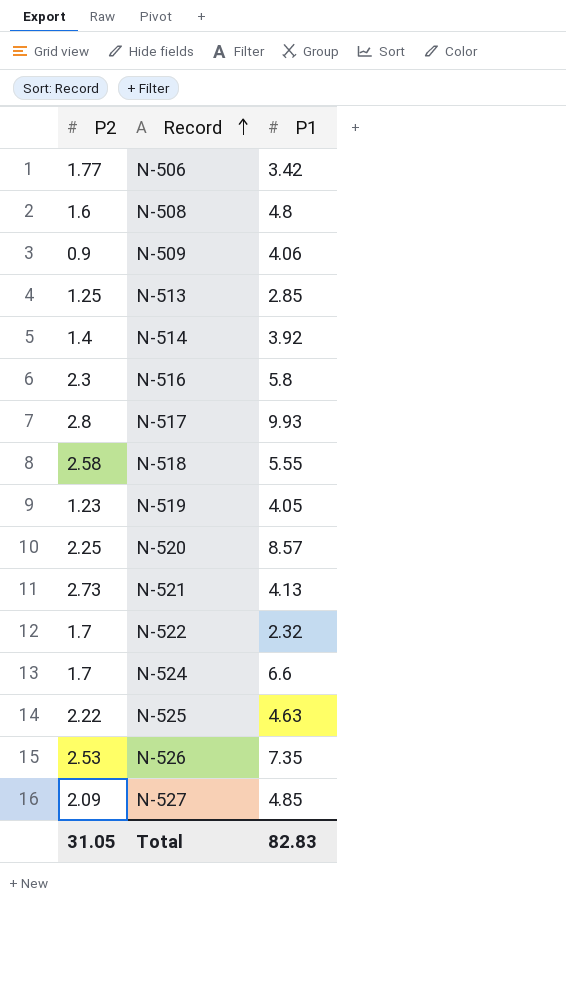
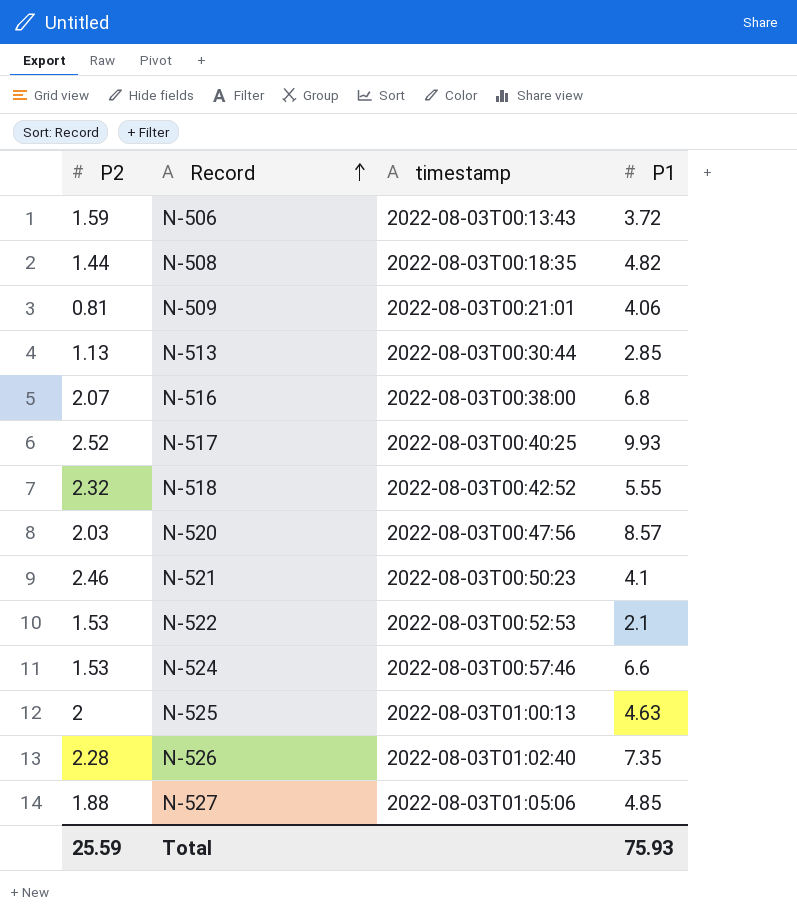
column timestamp | position: none -> 3
row N-514: 1.4 | 3.92 -> none
row N-519: 1.23 | 4.05 -> none
N-506 | P2: 1.77 -> 1.59
N-506 | P1: 3.42 -> 3.72
N-508 | P2: 1.6 -> 1.44
N-508 | P1: 4.8 -> 4.82
N-509 | P2: 0.9 -> 0.81
N-513 | P2: 1.25 -> 1.13
N-516 | P2: 2.3 -> 2.07
N-516 | P1: 5.8 -> 6.8
N-517 | P2: 2.8 -> 2.52
N-518 | P2: 2.58 -> 2.32
N-520 | P2: 2.25 -> 2.03
N-521 | P2: 2.73 -> 2.46
N-521 | P1: 4.13 -> 4.1
N-522 | P2: 1.7 -> 1.53
N-522 | P1: 2.32 -> 2.1
N-524 | P2: 1.7 -> 1.53
N-525 | P2: 2.22 -> 2
N-526 | P2: 2.53 -> 2.28
N-527 | P2: 2.09 -> 1.88
Total | P2: 31.05 -> 25.59
Total | P1: 82.83 -> 75.93

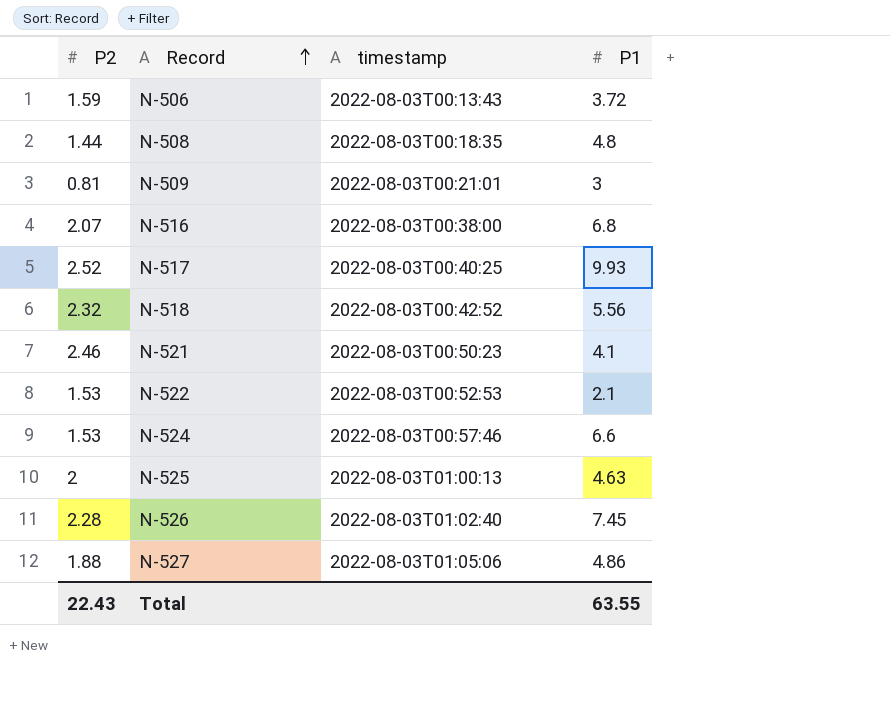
row N-513: 1.13 | 2022-08-03T00:30:44 | 2.85 -> none
row N-520: 2.03 | 2022-08-03T00:47:56 | 8.57 -> none
N-508 | P1: 4.82 -> 4.8
N-509 | P1: 4.06 -> 3
N-518 | P1: 5.55 -> 5.56
N-526 | P1: 7.35 -> 7.45
N-527 | P1: 4.85 -> 4.86
Total | P2: 25.59 -> 22.43
Total | P1: 75.93 -> 63.55

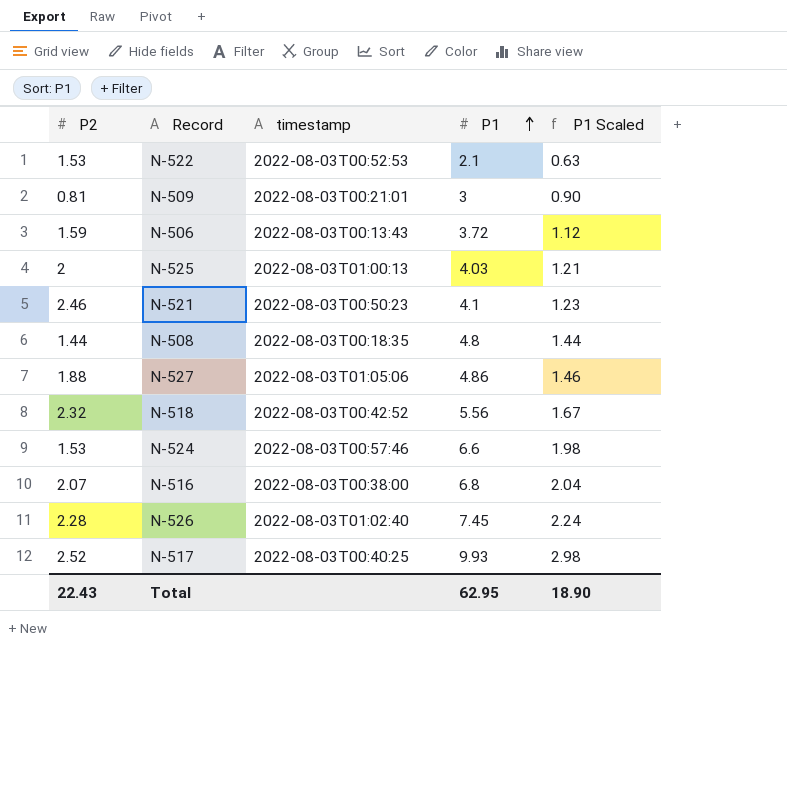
row order: Record ascending -> P1 ascending
column P1 Scaled | formula: none -> [P1] * 0.3
N-525 | P1: 4.63 -> 4.03
Total | P1: 63.55 -> 62.95

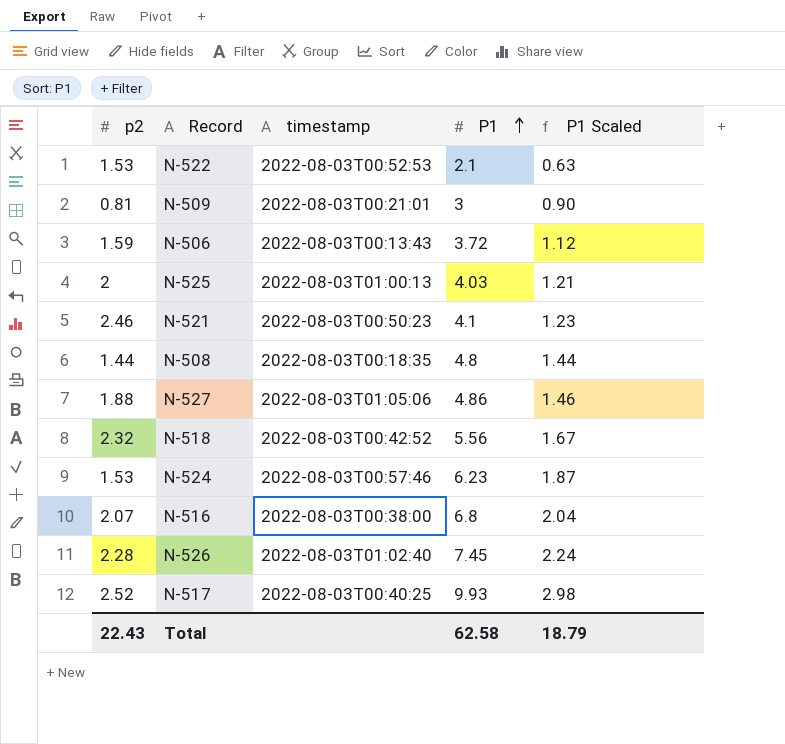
column name: P2 -> p2
N-524 | P1: 6.6 -> 6.23
N-524 | P1 Scaled: 1.98 -> 1.87
Total | P1: 62.95 -> 62.58
Total | P1 Scaled: 18.90 -> 18.79

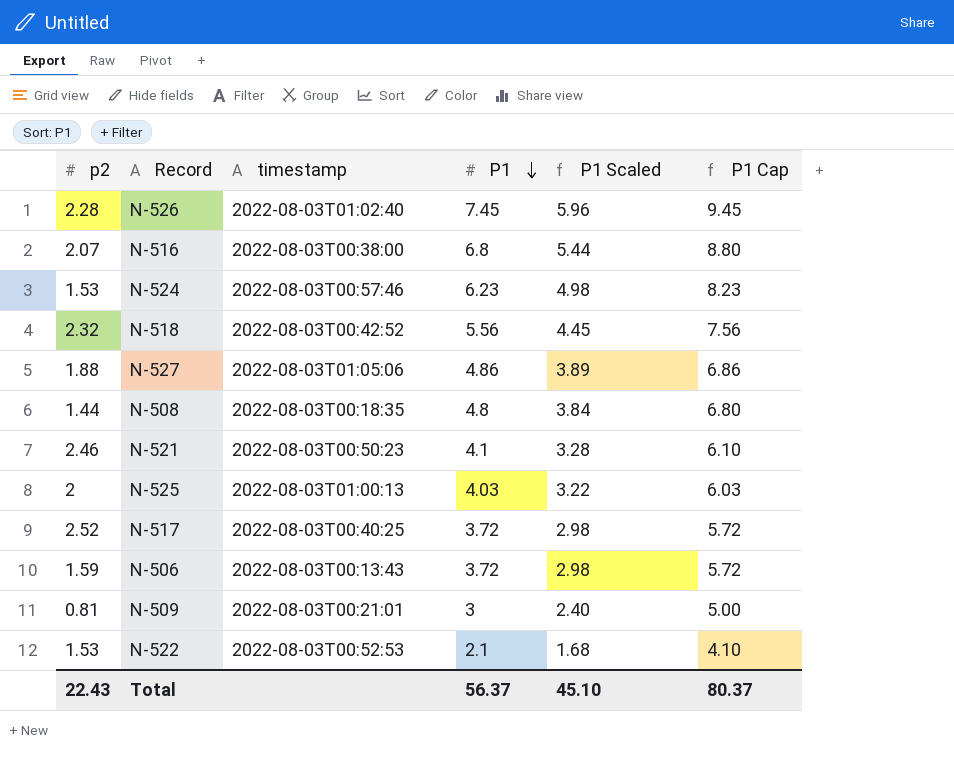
row order: P1 ascending -> P1 descending
column P1 Scaled | formula: [P1] * 0.3 -> [P1] * 0.8
column P1 Cap | formula: none -> [P1] + 2
N-517 | P1: 9.93 -> 3.72
Total | P1: 62.58 -> 56.37
Total | P1 Scaled: 18.79 -> 45.10

